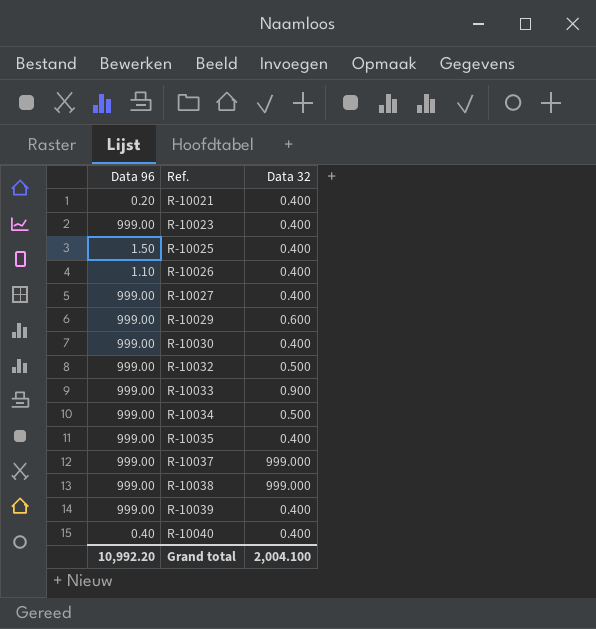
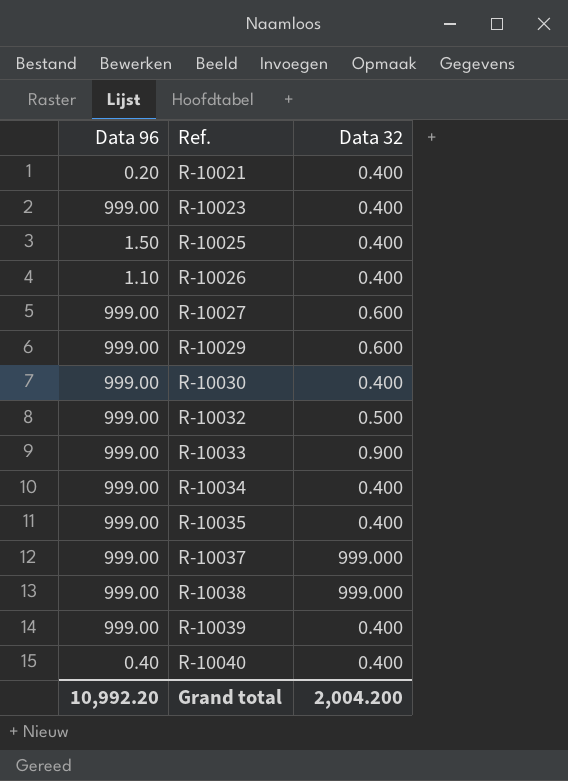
R-10027 | Data 32: 0.400 -> 0.600
R-10034 | Data 32: 0.500 -> 0.400
Grand total | Data 32: 2,004.100 -> 2,004.200

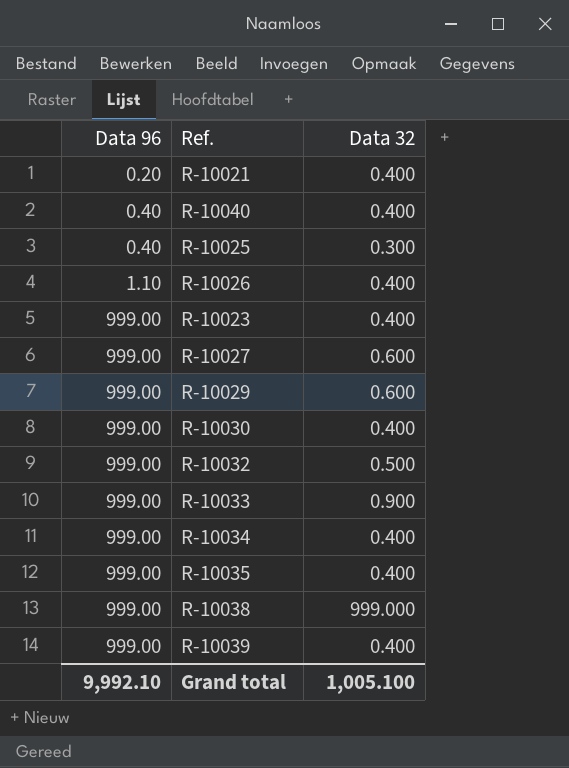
row order: Ref. ascending -> Data 96 ascending
row R-10037: 999.00 | 999.000 -> none
R-10025 | Data 96: 1.50 -> 0.40
R-10025 | Data 32: 0.400 -> 0.300
Grand total | Data 96: 10,992.20 -> 9,992.10
Grand total | Data 32: 2,004.200 -> 1,005.100

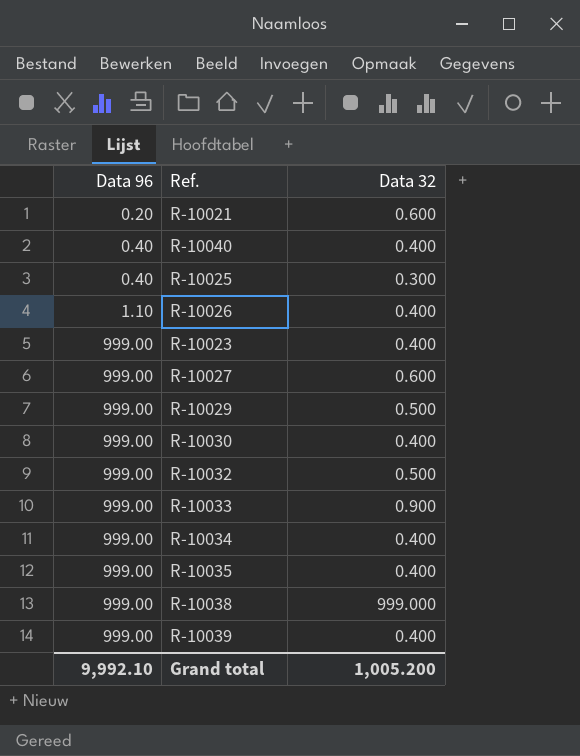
R-10021 | Data 32: 0.400 -> 0.600
R-10029 | Data 32: 0.600 -> 0.500
Grand total | Data 32: 1,005.100 -> 1,005.200

